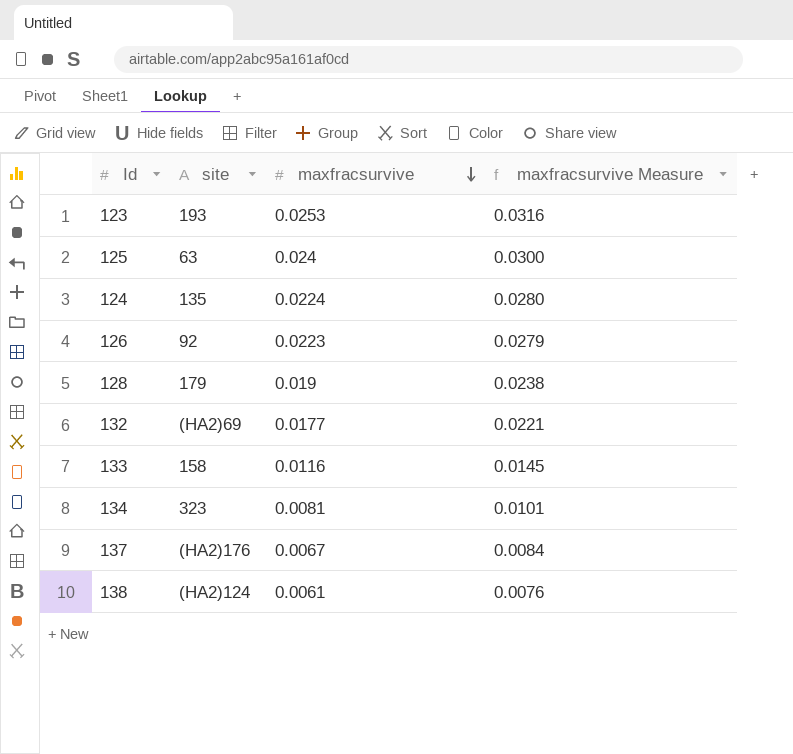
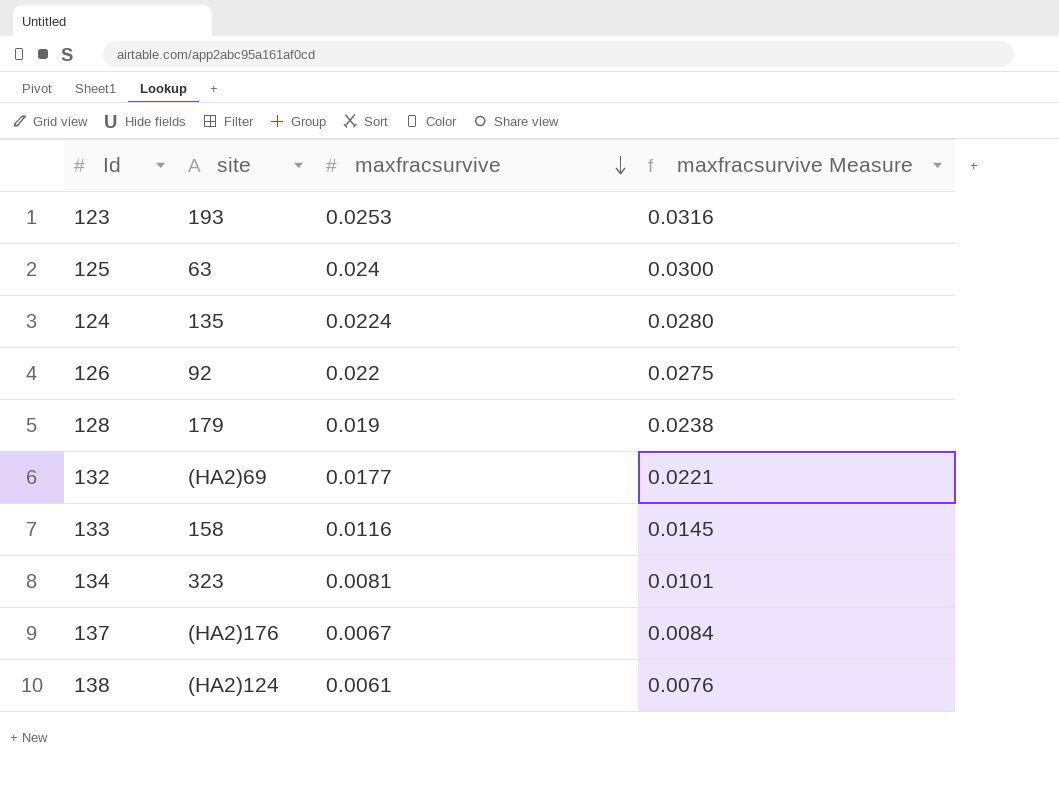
126 | maxfracsurvive: 0.0223 -> 0.022
126 | maxfracsurvive Measure: 0.0279 -> 0.0275

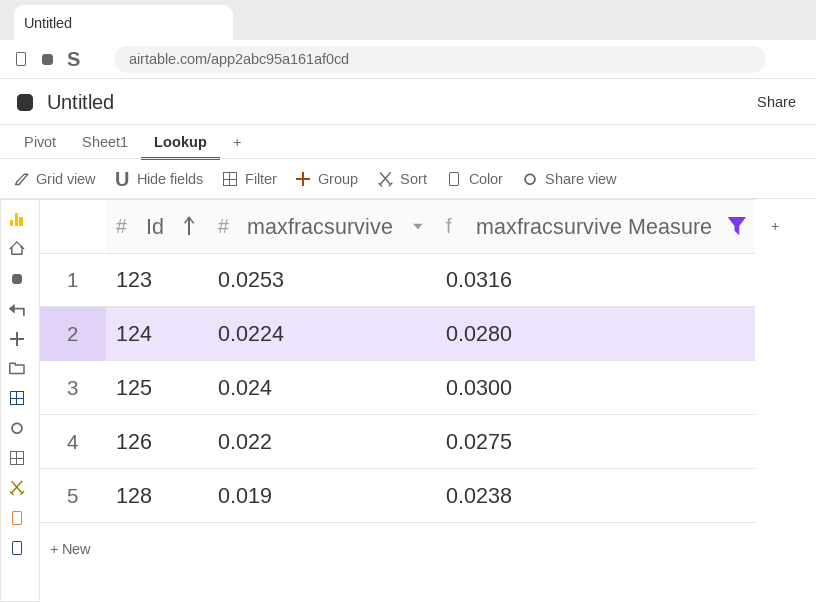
filter: none -> maxfracsurvive Measure >= 0.0238
row order: maxfracsurvive descending -> Id ascending
column site | position: 2 -> none

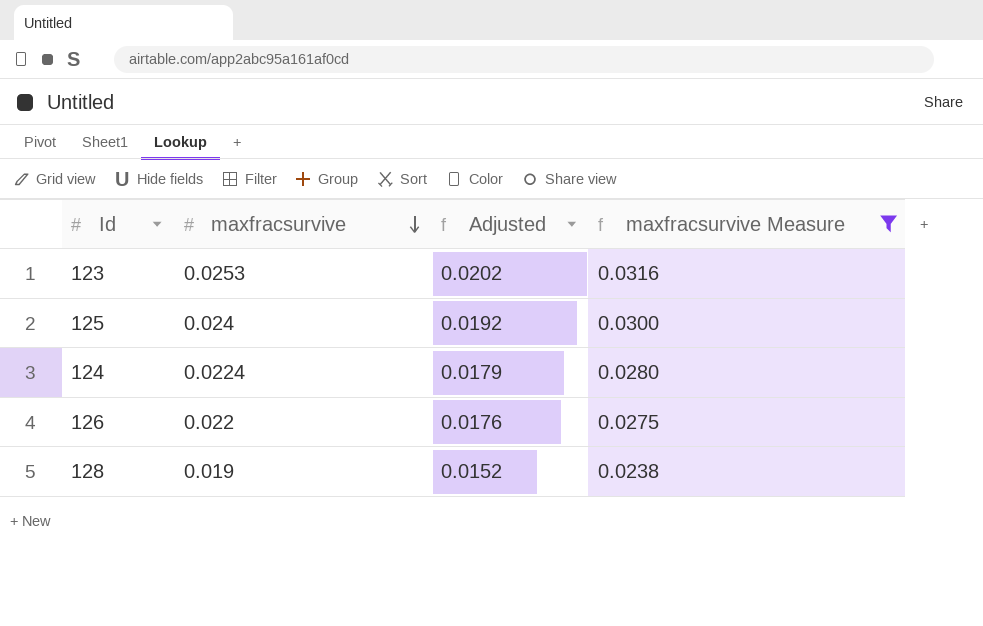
row order: Id ascending -> maxfracsurvive descending
column Adjusted | formula: none -> [maxfracsurvive] * 0.8

